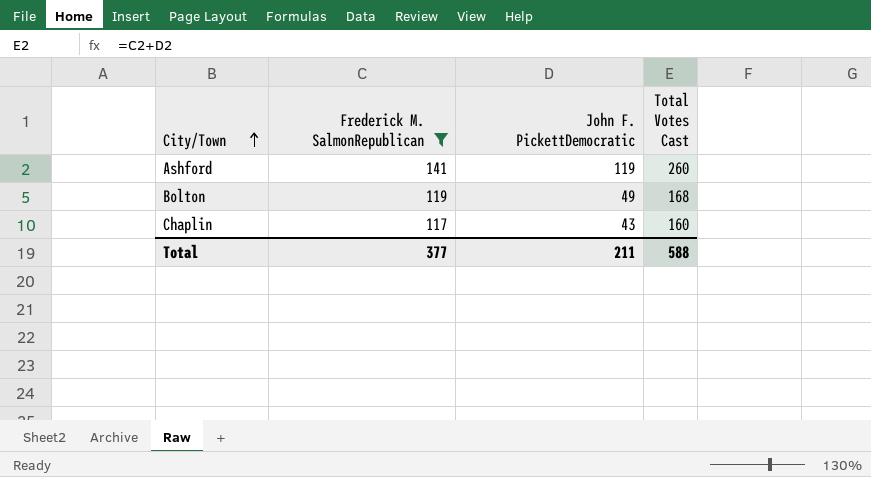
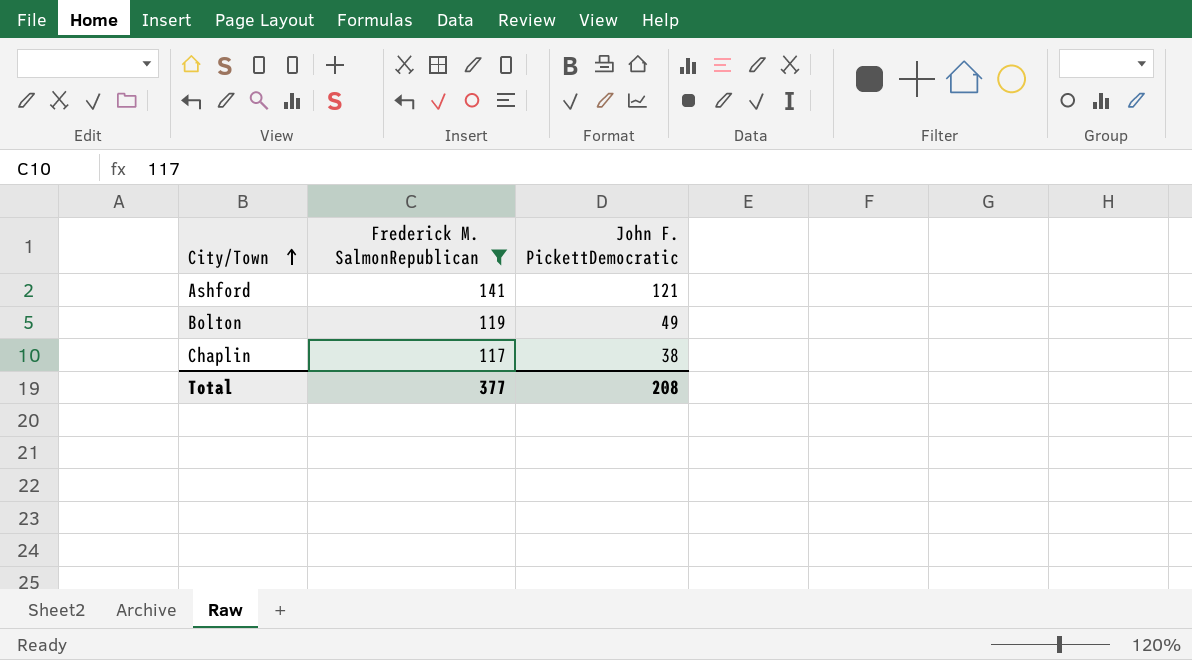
column Total Votes Cast | formula: [Frederick M. SalmonRepublican] + [John F. PickettDemocratic] -> none
Ashford | John F. PickettDemocratic: 119 -> 121
Chaplin | John F. PickettDemocratic: 43 -> 38
Total | John F. PickettDemocratic: 211 -> 208

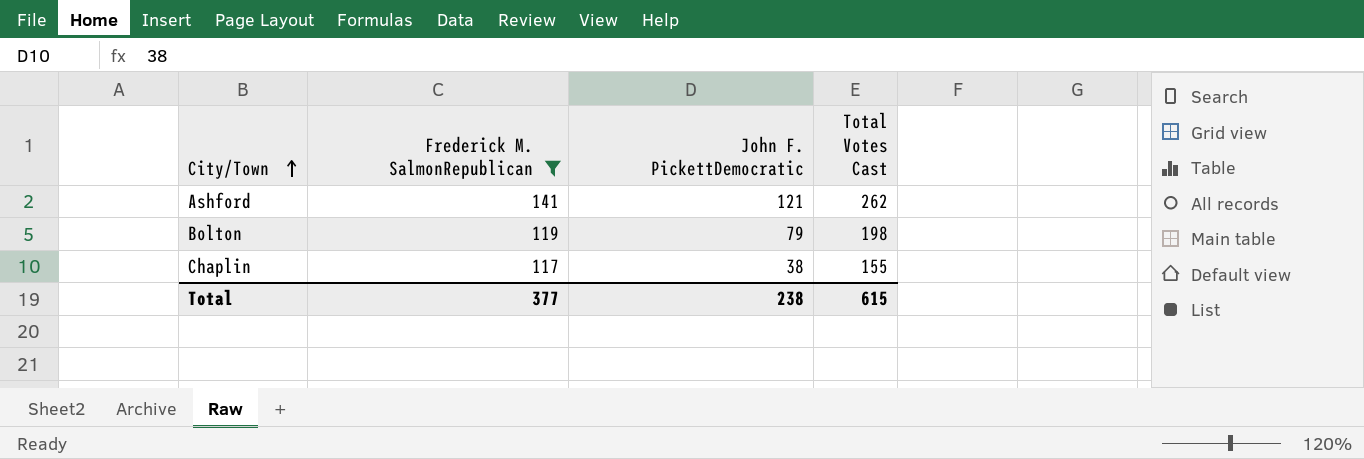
column Total Votes Cast | formula: none -> [Frederick M. SalmonRepublican] + [John F. PickettDemocratic]
Bolton | John F. PickettDemocratic: 49 -> 79
Total | John F. PickettDemocratic: 208 -> 238

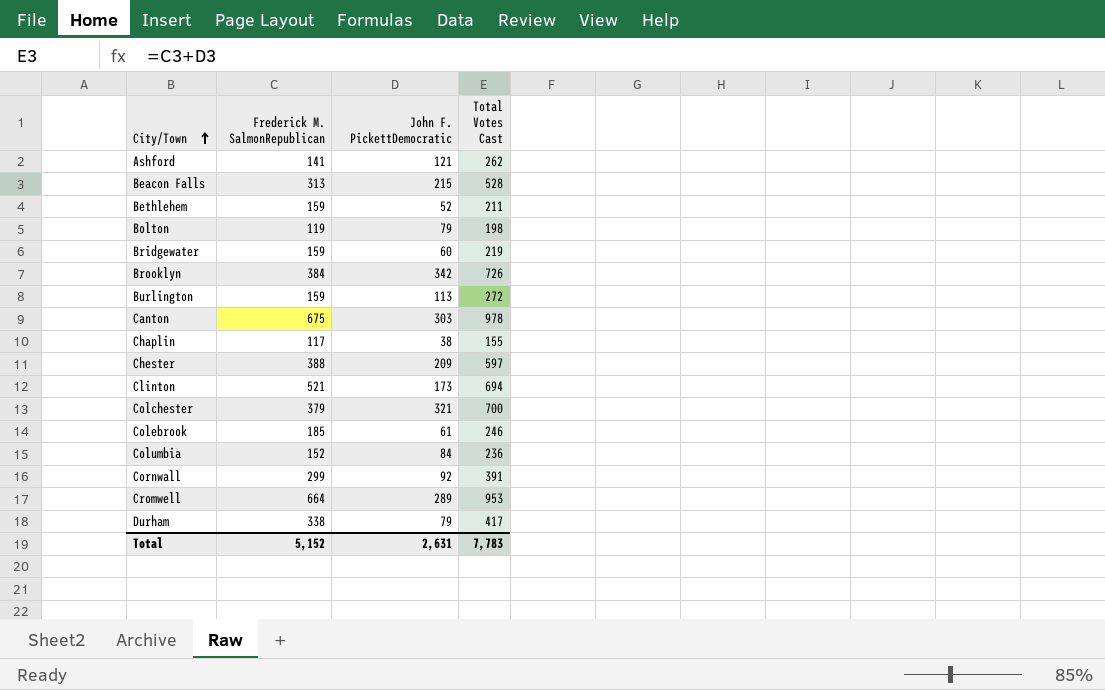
filter: Frederick M. SalmonRepublican <= 141 -> none
Total | Frederick M. SalmonRepublican: 377 -> 5,152
Total | John F. PickettDemocratic: 238 -> 2,631
Total | Total Votes Cast: 615 -> 7,783

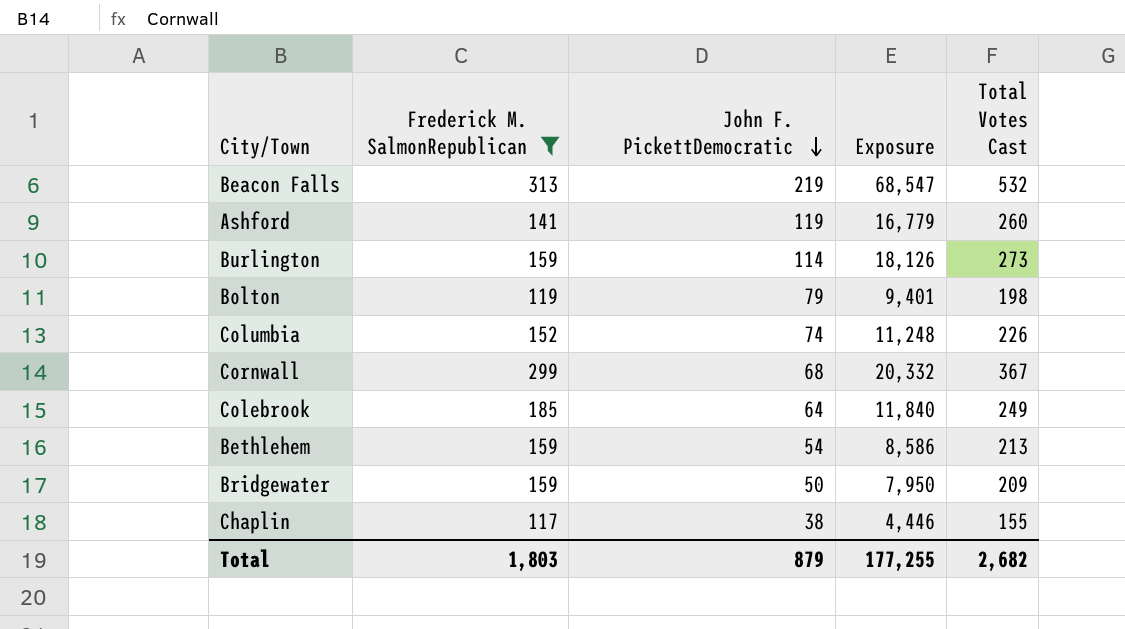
filter: none -> Frederick M. SalmonRepublican <= 313
row order: City/Town ascending -> John F. PickettDemocratic descending
column Exposure | formula: none -> [Frederick M. SalmonRepublican] * [John F. PickettDemocratic]
Beacon Falls | John F. PickettDemocratic: 215 -> 219
Beacon Falls | Total Votes Cast: 528 -> 532
Ashford | John F. PickettDemocratic: 121 -> 119
Ashford | Total Votes Cast: 262 -> 260
Burlington | John F. PickettDemocratic: 113 -> 114
Burlington | Total Votes Cast: 272 -> 273
Columbia | John F. PickettDemocratic: 84 -> 74
Columbia | Total Votes Cast: 236 -> 226
Cornwall | John F. PickettDemocratic: 92 -> 68
Cornwall | Total Votes Cast: 391 -> 367
Colebrook | John F. PickettDemocratic: 61 -> 64
Colebrook | Total Votes Cast: 246 -> 249
Bethlehem | John F. PickettDemocratic: 52 -> 54
Bethlehem | Total Votes Cast: 211 -> 213
Bridgewater | John F. PickettDemocratic: 60 -> 50
Bridgewater | Total Votes Cast: 219 -> 209
Total | Frederick M. SalmonRepublican: 5,152 -> 1,803
Total | John F. PickettDemocratic: 2,631 -> 879
Total | Total Votes Cast: 7,783 -> 2,682

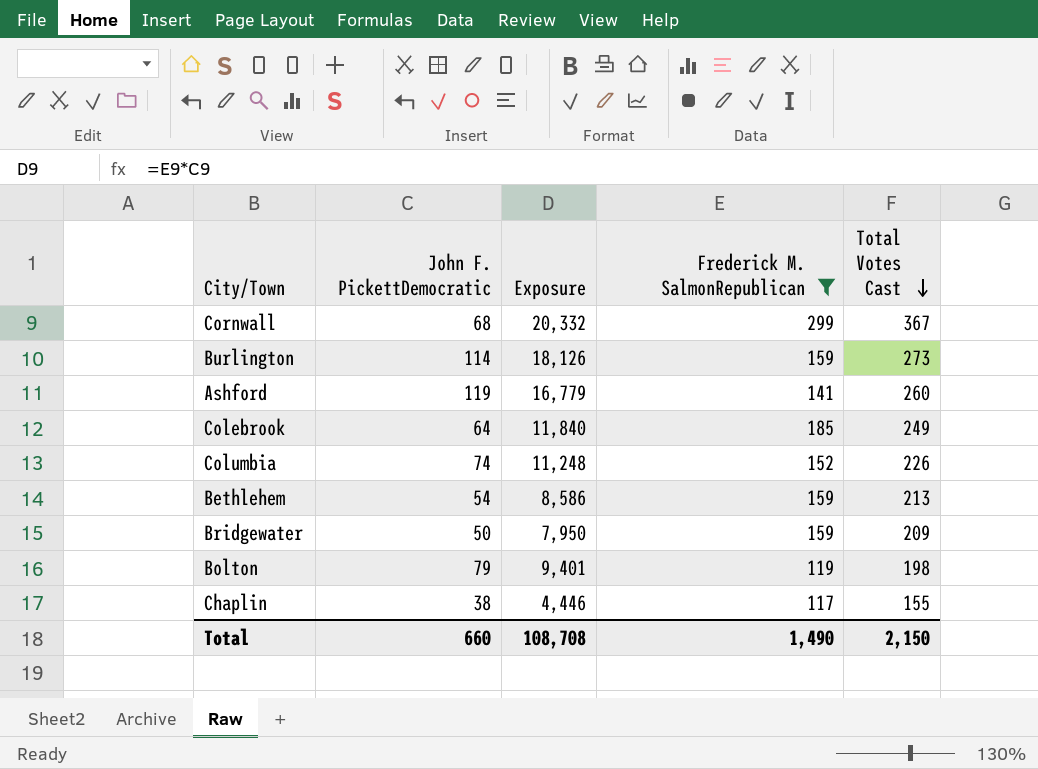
row order: John F. PickettDemocratic descending -> Total Votes Cast descending
column Frederick M. SalmonRepublican | position: 2 -> 4
row Beacon Falls: 313 | 219 | 68,547 | 532 -> none
Total | John F. PickettDemocratic: 879 -> 660
Total | Exposure: 177,255 -> 108,708
Total | Frederick M. SalmonRepublican: 1,803 -> 1,490
Total | Total Votes Cast: 2,682 -> 2,150

